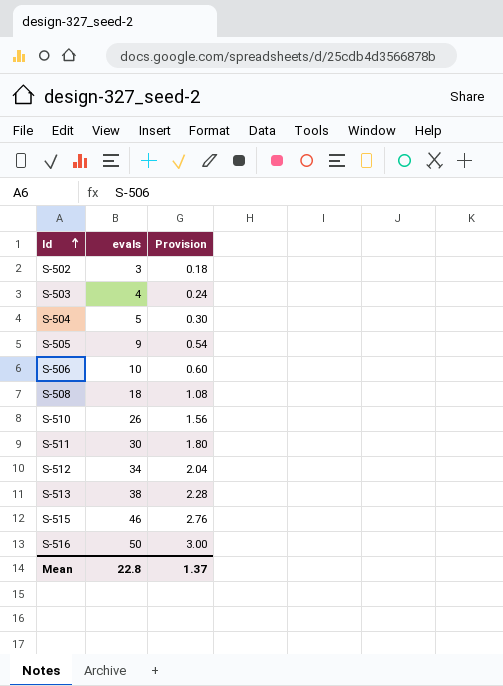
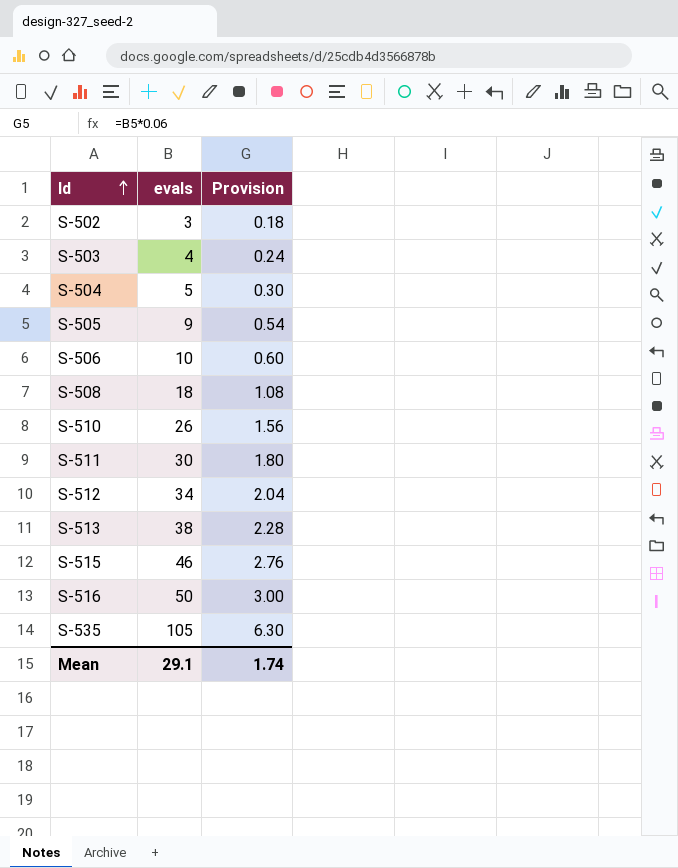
row S-535: none -> 105 | 6.30
Mean | evals: 22.8 -> 29.1
Mean | Provision: 1.37 -> 1.74

